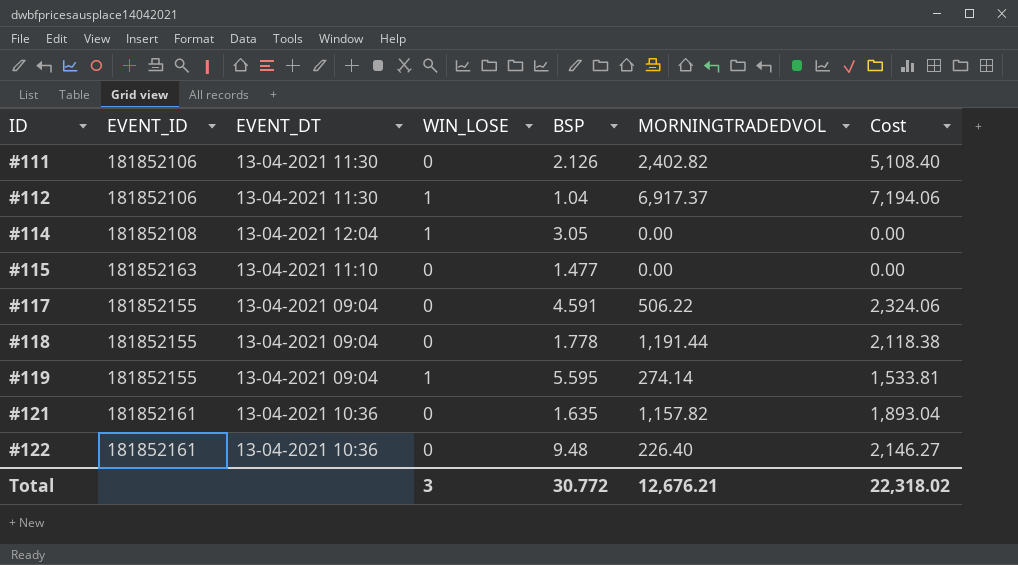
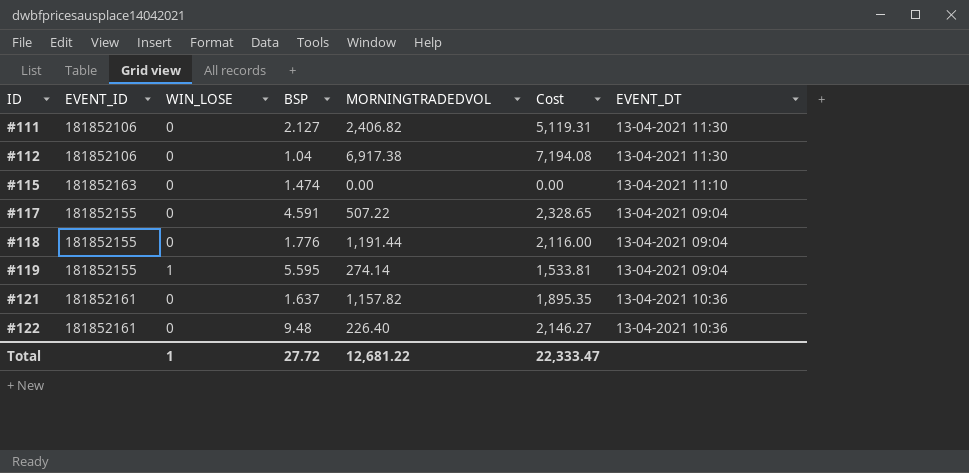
column EVENT_DT | position: 3 -> 7
row #114: 181852108 | 13-04-2021 12:04 | 1 | 3.05 | 0.00 | 0.00 -> none
#111 | BSP: 2.126 -> 2.127
#111 | MORNINGTRADEDVOL: 2,402.82 -> 2,406.82
#111 | Cost: 5,108.40 -> 5,119.31
#112 | WIN_LOSE: 1 -> 0
#112 | MORNINGTRADEDVOL: 6,917.37 -> 6,917.38
#112 | Cost: 7,194.06 -> 7,194.08
#115 | BSP: 1.477 -> 1.474
#117 | MORNINGTRADEDVOL: 506.22 -> 507.22
#117 | Cost: 2,324.06 -> 2,328.65
#118 | BSP: 1.778 -> 1.776
#118 | Cost: 2,118.38 -> 2,116.00
#121 | BSP: 1.635 -> 1.637
#121 | Cost: 1,893.04 -> 1,895.35
Total | WIN_LOSE: 3 -> 1
Total | BSP: 30.772 -> 27.72
Total | MORNINGTRADEDVOL: 12,676.21 -> 12,681.22
Total | Cost: 22,318.02 -> 22,333.47

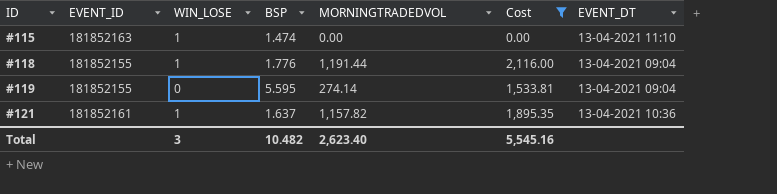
filter: none -> Cost <= 2,116.00
#115 | WIN_LOSE: 0 -> 1
#118 | WIN_LOSE: 0 -> 1
#119 | WIN_LOSE: 1 -> 0
#121 | WIN_LOSE: 0 -> 1
Total | WIN_LOSE: 1 -> 3
Total | BSP: 27.72 -> 10.482
Total | MORNINGTRADEDVOL: 12,681.22 -> 2,623.40
Total | Cost: 22,333.47 -> 5,545.16

